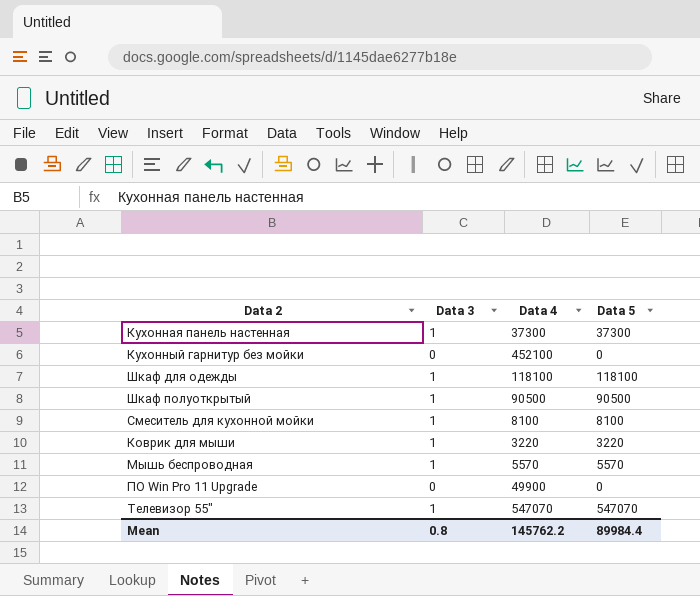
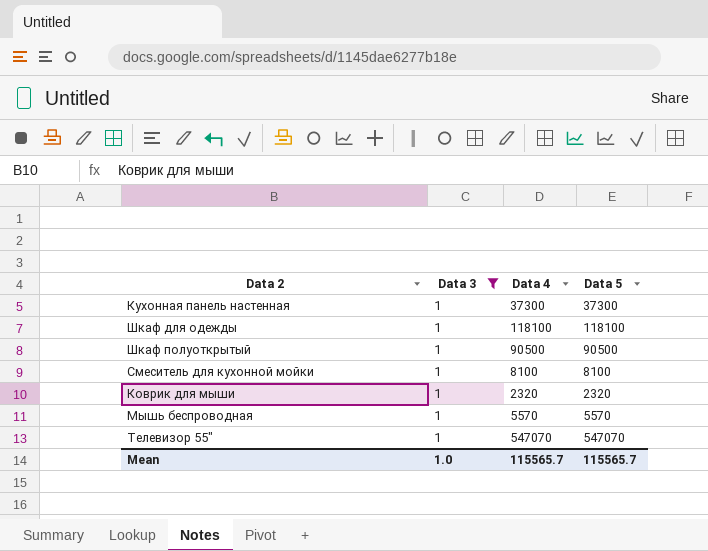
filter: none -> Data 3 = 1
Коврик для мыши | Data 4: 3220 -> 2320
Коврик для мыши | Data 5: 3220 -> 2320
Mean | Data 3: 0.8 -> 1.0
Mean | Data 4: 145762.2 -> 115565.7
Mean | Data 5: 89984.4 -> 115565.7

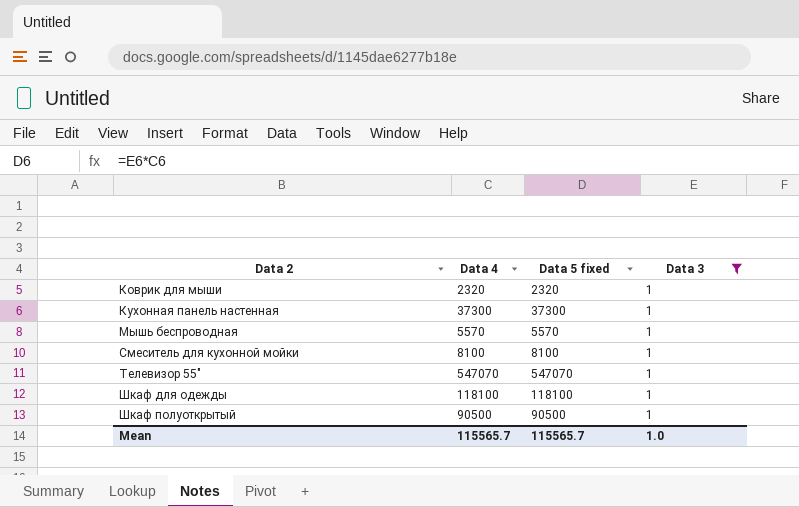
row order: none -> Data 2 ascending
column name: Data 5 -> Data 5 fixed
column Data 3 | position: 2 -> 4

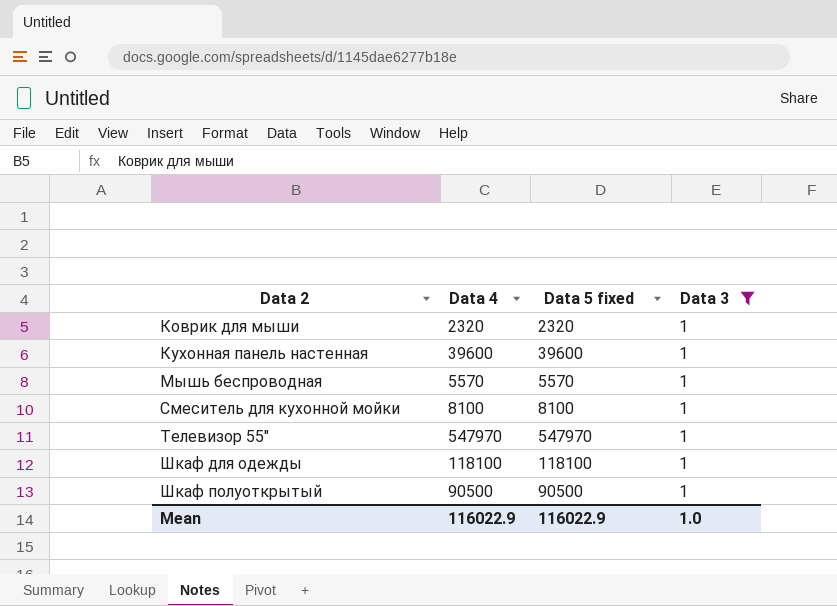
Кухонная панель настенная | Data 4: 37300 -> 39600
Кухонная панель настенная | Data 5 fixed: 37300 -> 39600
Телевизор 55" | Data 4: 547070 -> 547970
Телевизор 55" | Data 5 fixed: 547070 -> 547970
Mean | Data 4: 115565.7 -> 116022.9
Mean | Data 5 fixed: 115565.7 -> 116022.9

